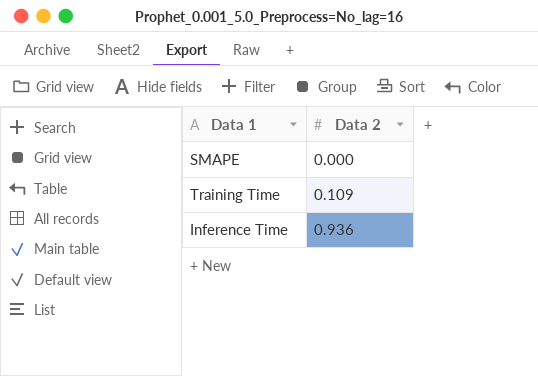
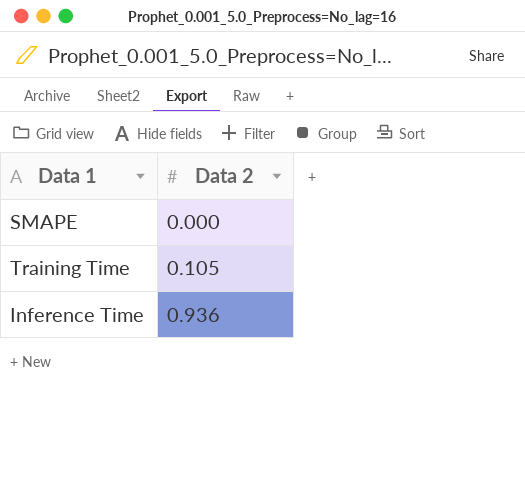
Training Time | Data 2: 0.109 -> 0.105

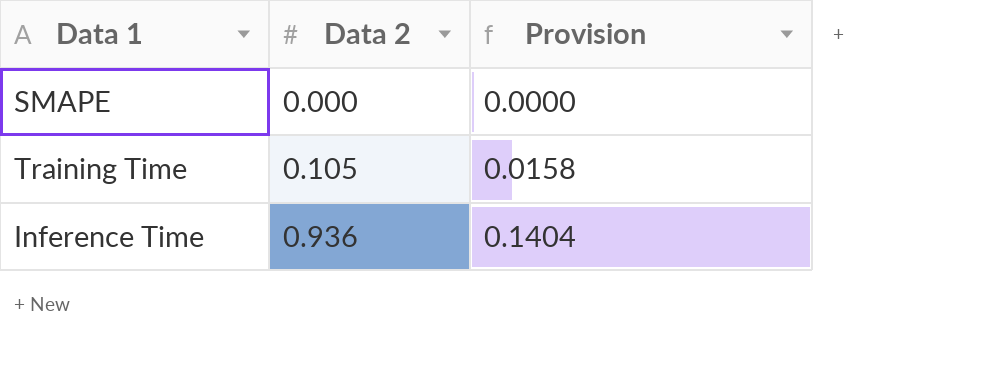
column Provision | formula: none -> [Data 2] * 0.15

